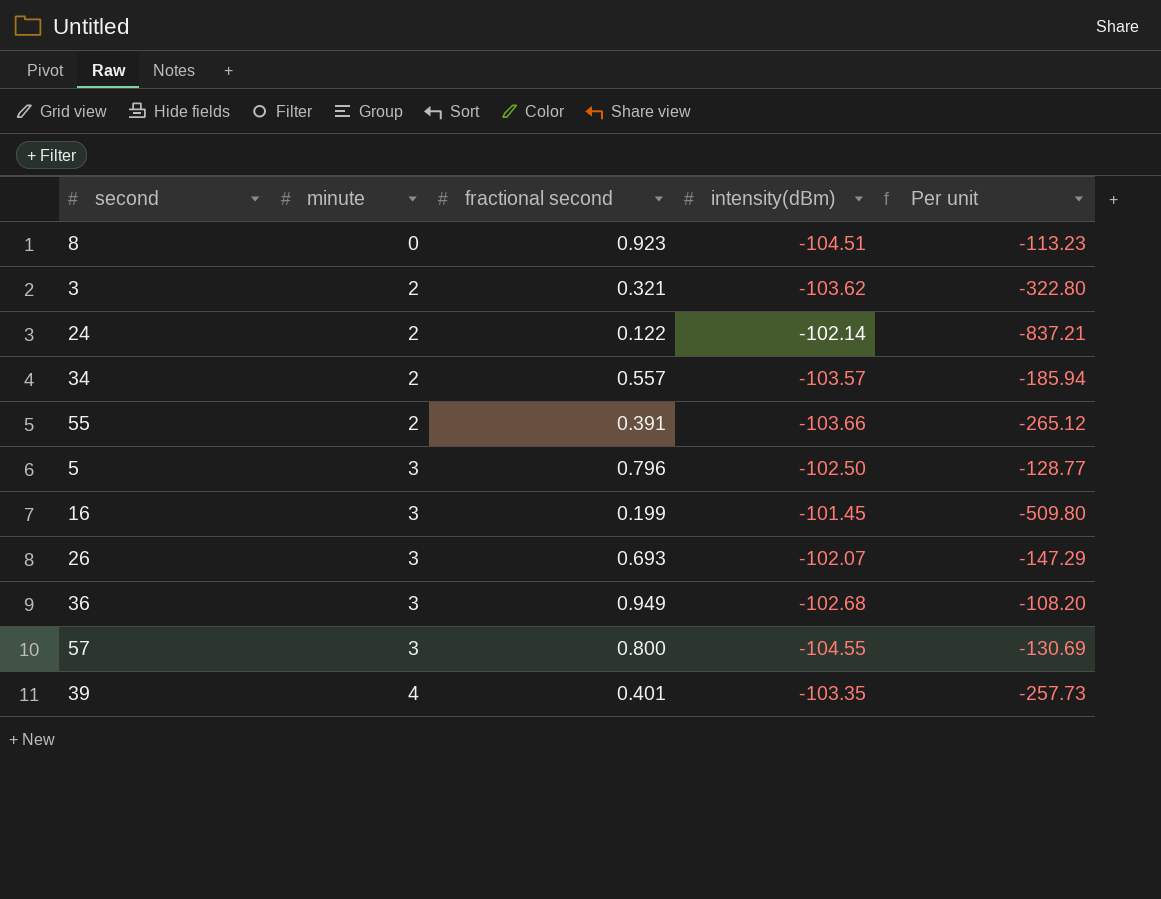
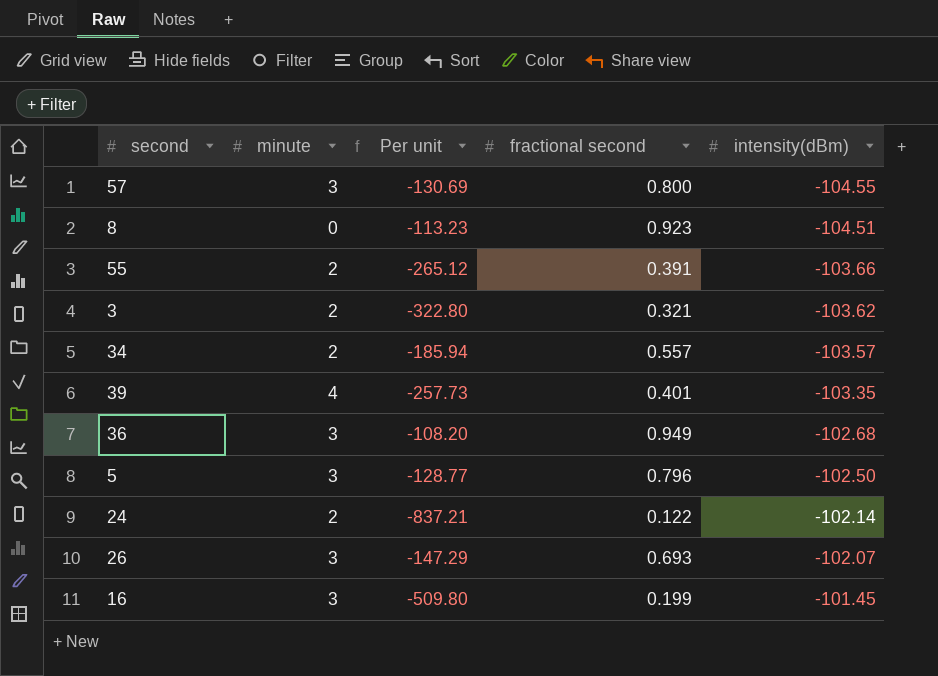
row order: minute ascending -> intensity(dBm) ascending
column Per unit | position: 5 -> 3

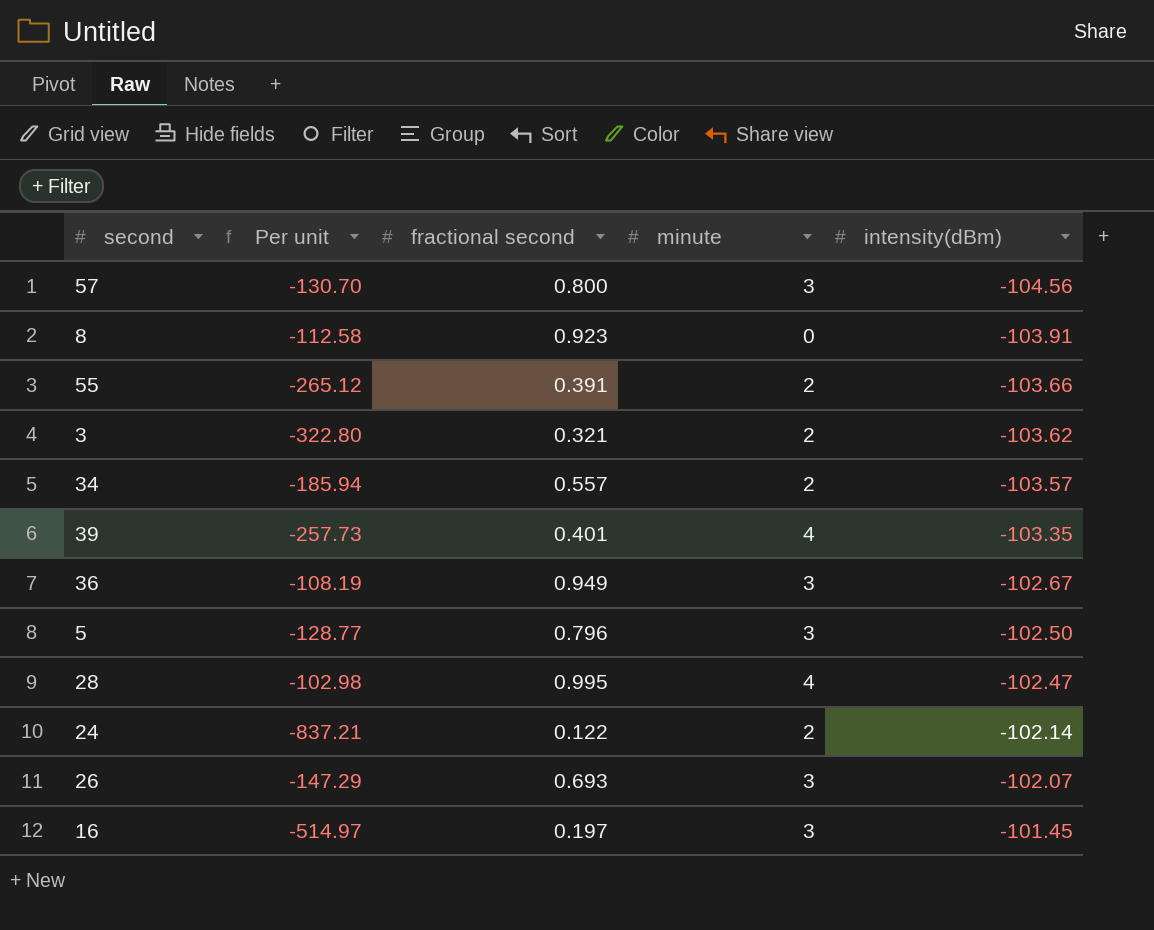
column minute | position: 2 -> 4
57 | Per unit: -130.69 -> -130.70
57 | intensity(dBm): -104.55 -> -104.56
8 | Per unit: -113.23 -> -112.58
8 | intensity(dBm): -104.51 -> -103.91
36 | Per unit: -108.20 -> -108.19
36 | intensity(dBm): -102.68 -> -102.67
row 28: none -> -102.98 | 0.995 | 4 | -102.47
16 | Per unit: -509.80 -> -514.97
16 | fractional second: 0.199 -> 0.197

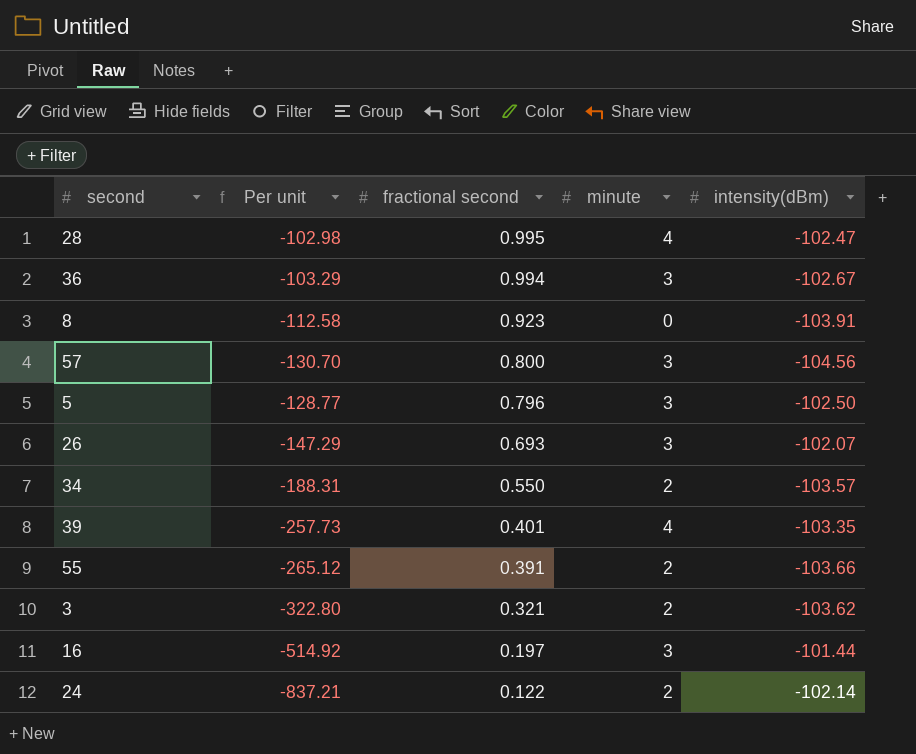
row order: intensity(dBm) ascending -> fractional second descending
36 | Per unit: -108.19 -> -103.29
36 | fractional second: 0.949 -> 0.994
34 | Per unit: -185.94 -> -188.31
34 | fractional second: 0.557 -> 0.550
16 | Per unit: -514.97 -> -514.92
16 | intensity(dBm): -101.45 -> -101.44

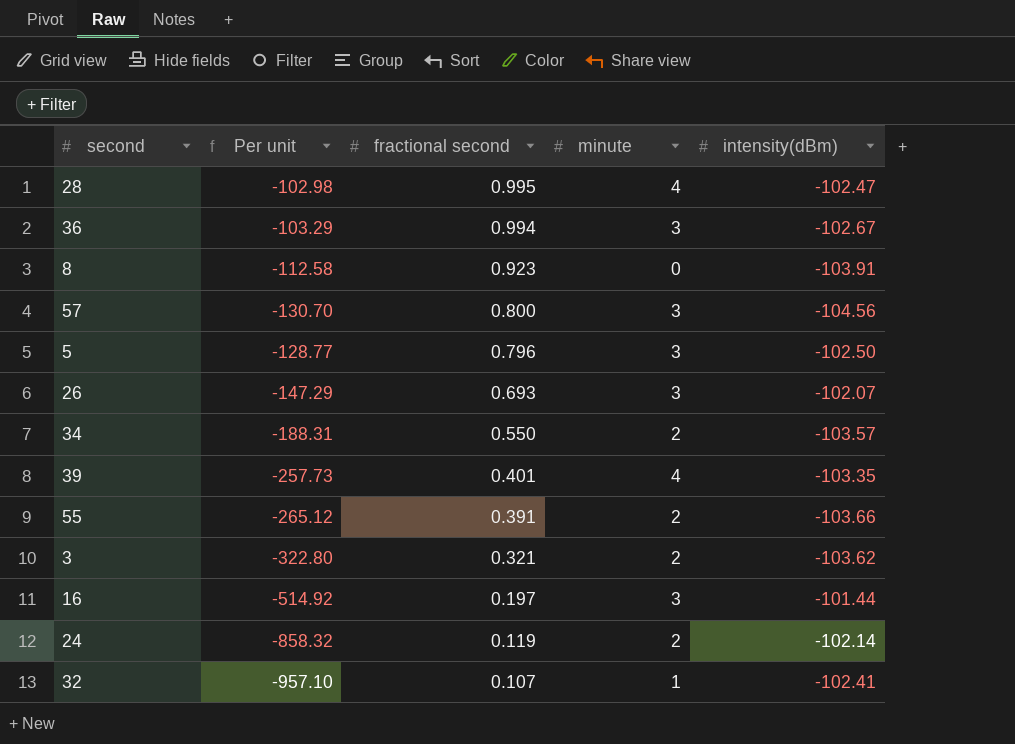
24 | Per unit: -837.21 -> -858.32
24 | fractional second: 0.122 -> 0.119
row 32: none -> -957.10 | 0.107 | 1 | -102.41

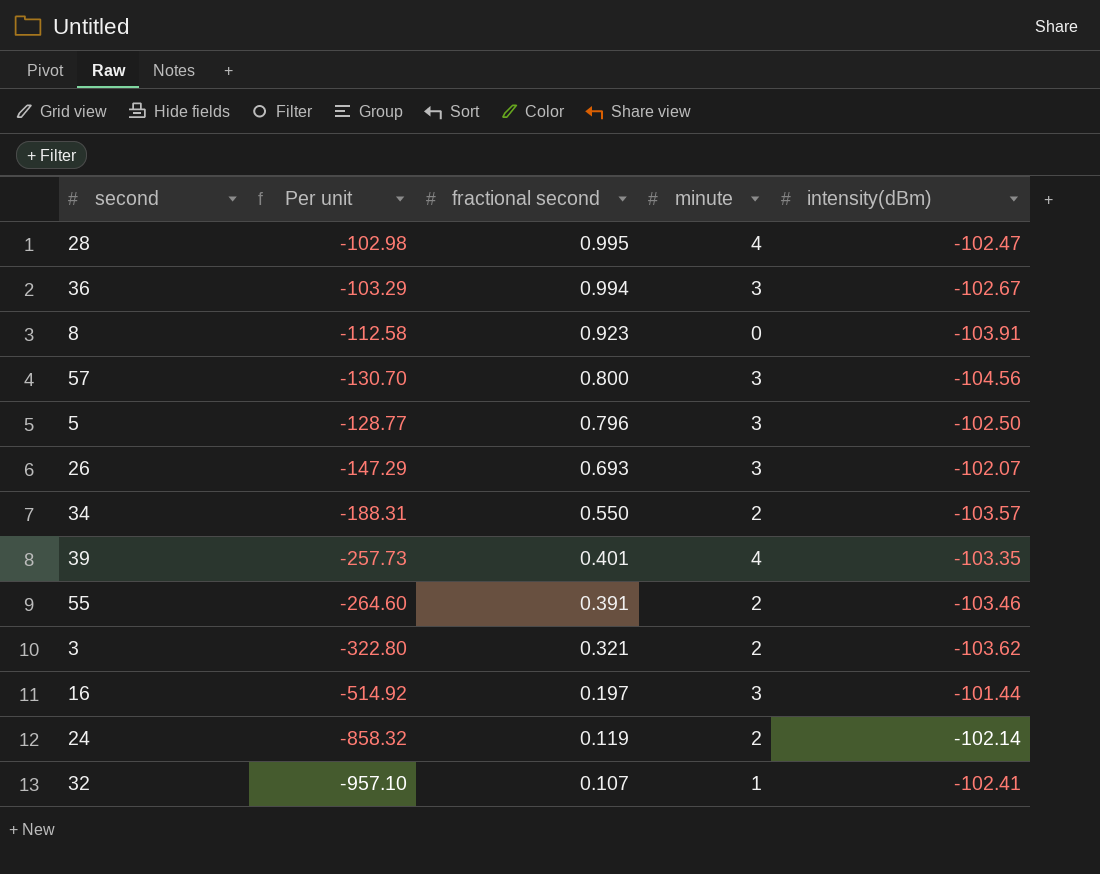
55 | Per unit: -265.12 -> -264.60
55 | intensity(dBm): -103.66 -> -103.46

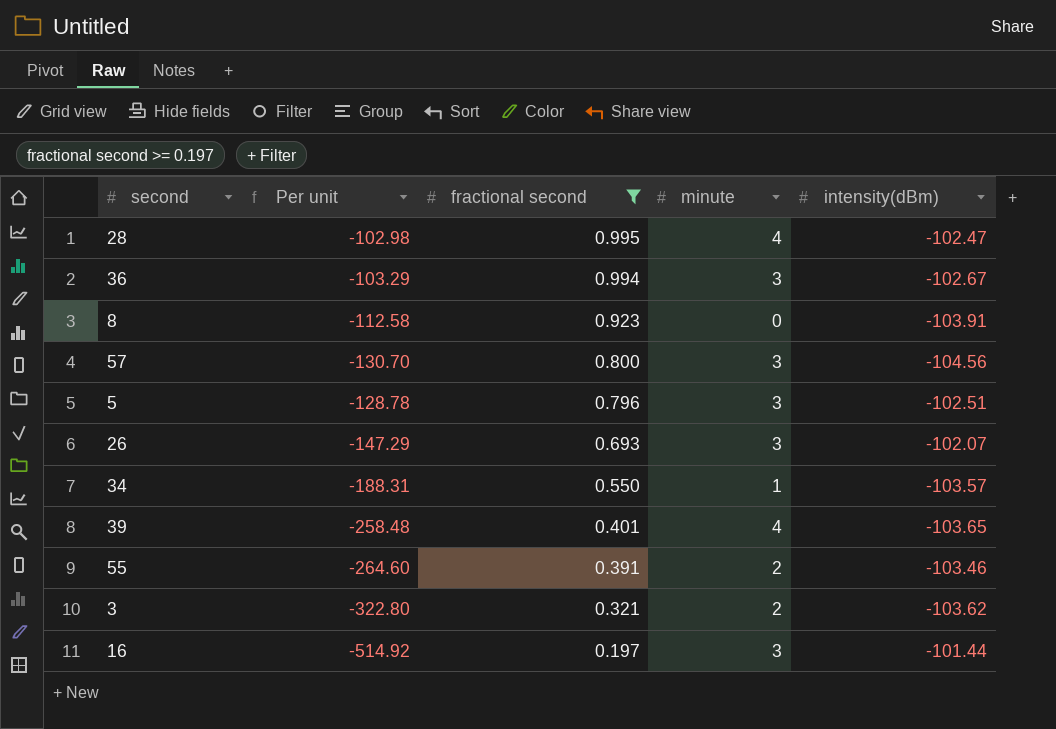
filter: none -> fractional second >= 0.197
5 | Per unit: -128.77 -> -128.78
5 | intensity(dBm): -102.50 -> -102.51
34 | minute: 2 -> 1
39 | Per unit: -257.73 -> -258.48
39 | intensity(dBm): -103.35 -> -103.65

